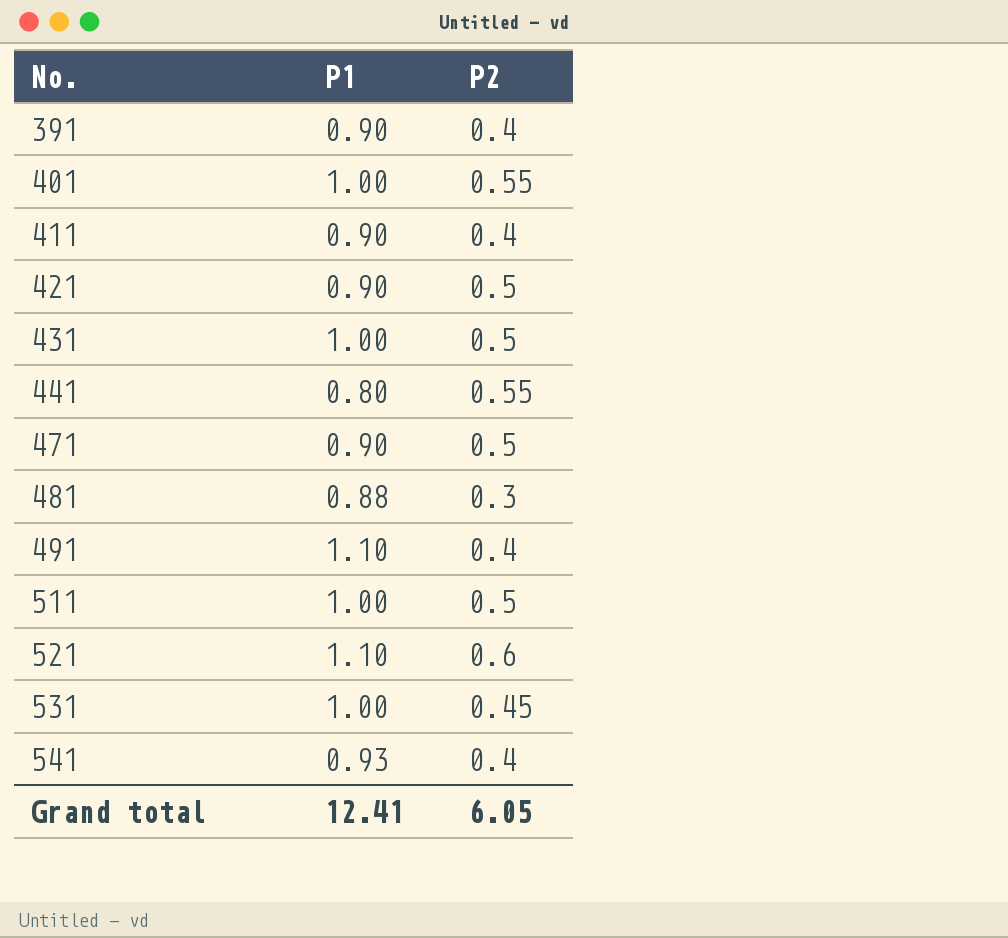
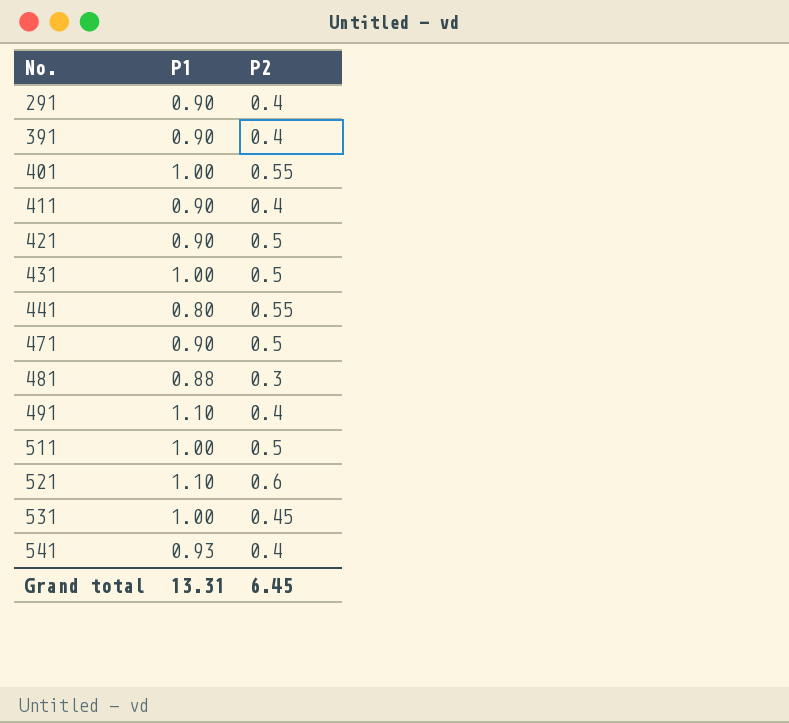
row 291: none -> 0.90 | 0.4
Grand total | P1: 12.41 -> 13.31
Grand total | P2: 6.05 -> 6.45

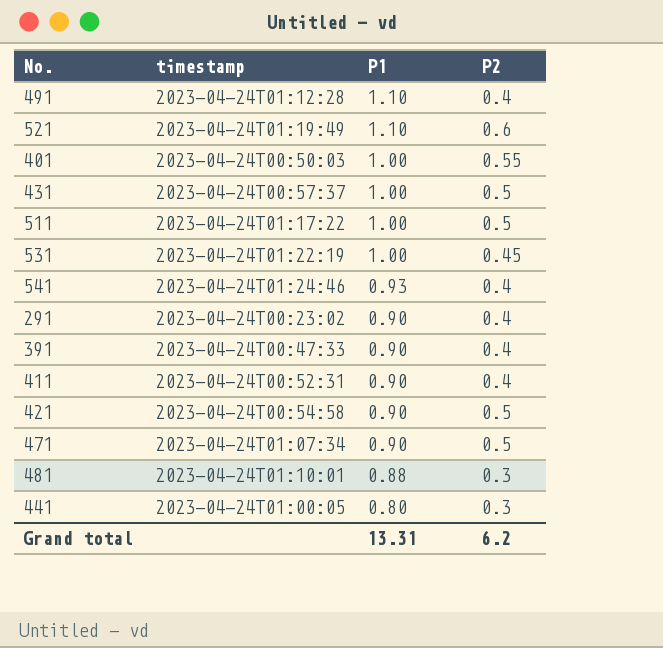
row order: No. ascending -> P1 descending
column timestamp | position: none -> 2
441 | P2: 0.55 -> 0.3
Grand total | P2: 6.45 -> 6.2

